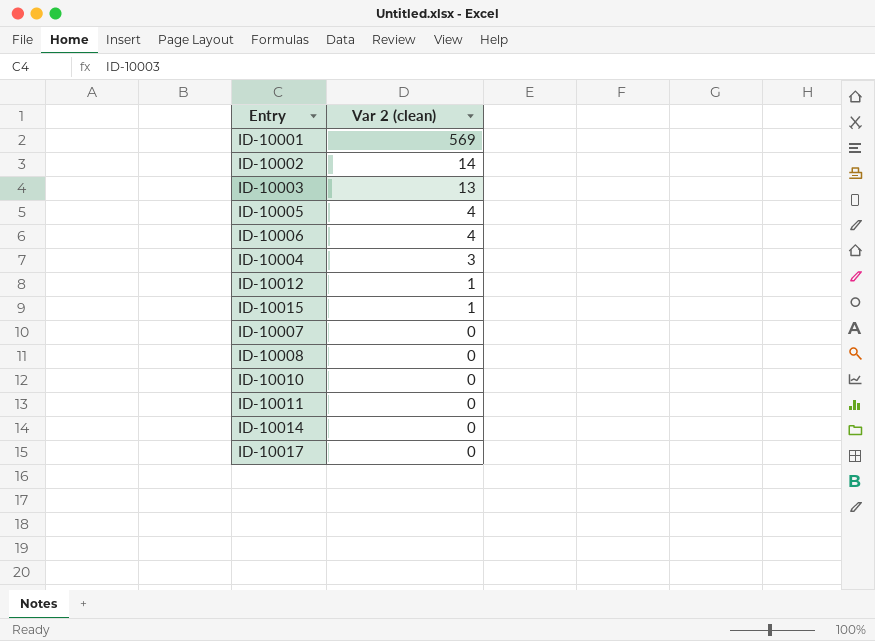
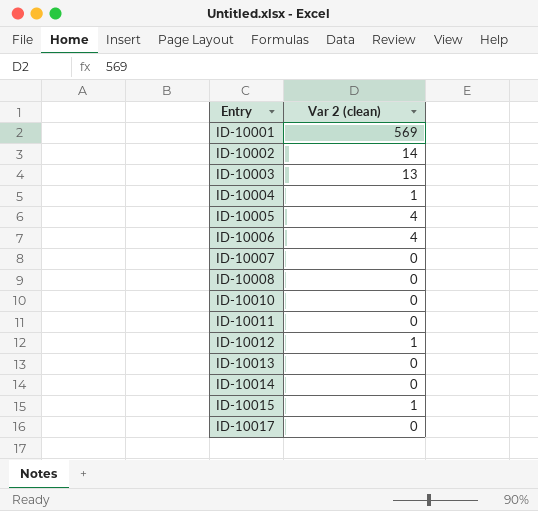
row order: Var 2 (clean) descending -> Entry ascending
ID-10004 | Var 2 (clean): 3 -> 1
row ID-10013: none -> 0

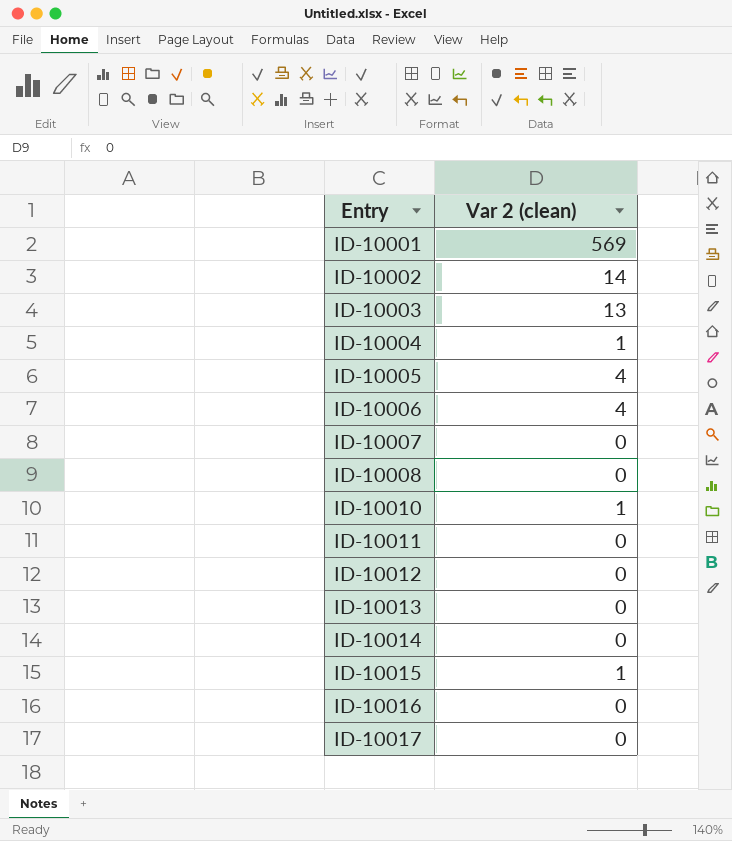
ID-10010 | Var 2 (clean): 0 -> 1
ID-10012 | Var 2 (clean): 1 -> 0
row ID-10016: none -> 0

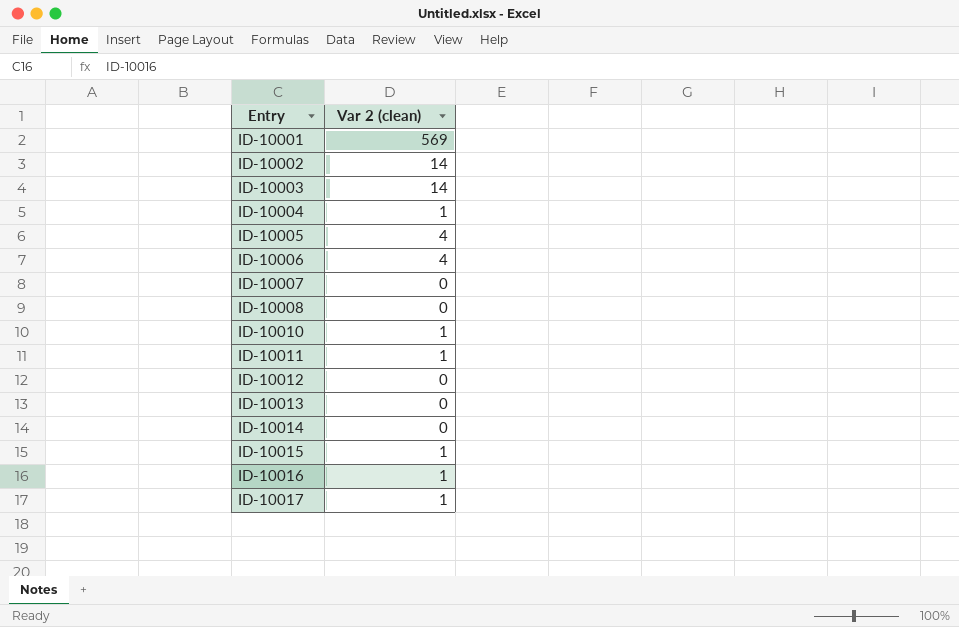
ID-10003 | Var 2 (clean): 13 -> 14
ID-10011 | Var 2 (clean): 0 -> 1
ID-10016 | Var 2 (clean): 0 -> 1
ID-10017 | Var 2 (clean): 0 -> 1

